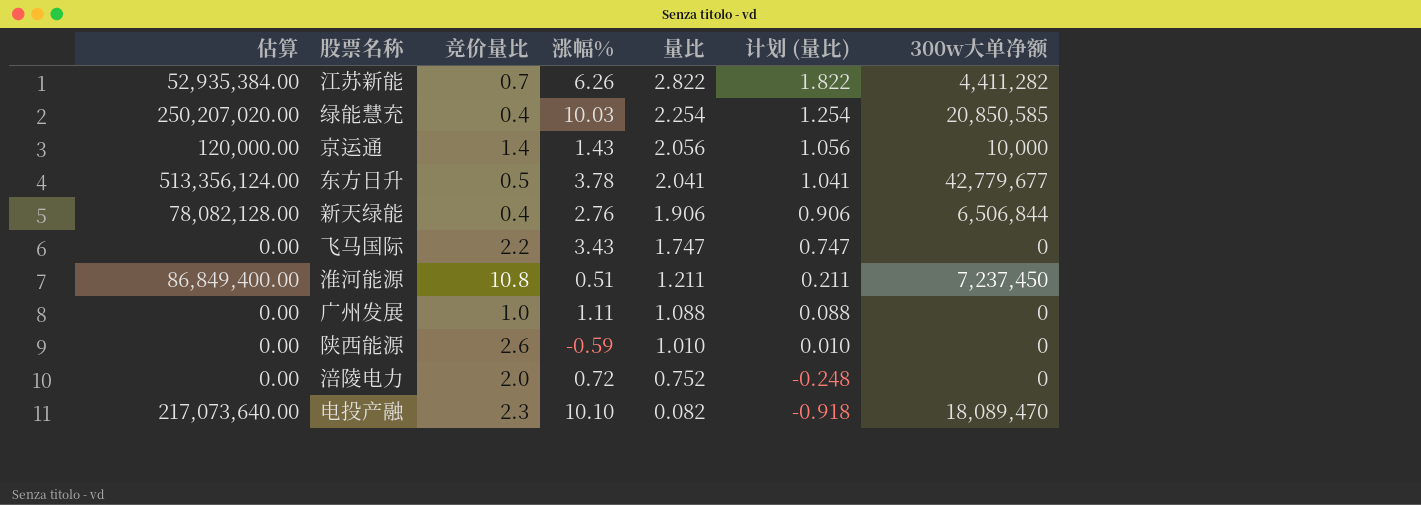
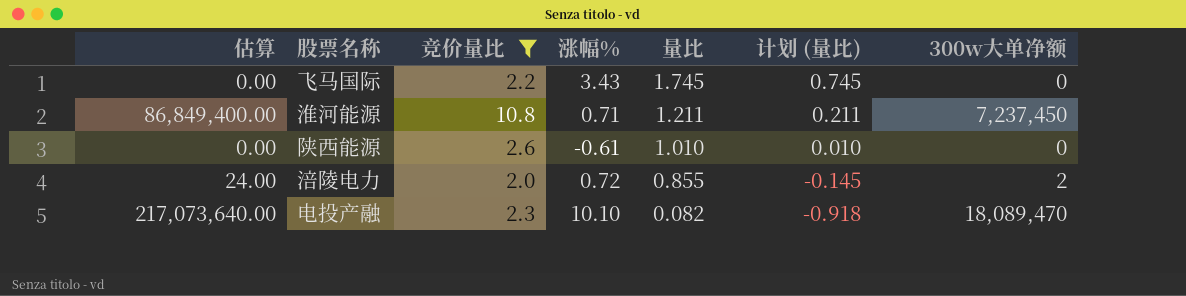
filter: none -> 竞价量比 >= 2.0
飞马国际 | 量比: 1.747 -> 1.745
飞马国际 | 计划 (量比): 0.747 -> 0.745
淮河能源 | 涨幅%: 0.51 -> 0.71
陕西能源 | 涨幅%: -0.59 -> -0.61
涪陵电力 | 估算: 0.00 -> 24.00
涪陵电力 | 量比: 0.752 -> 0.855
涪陵电力 | 计划 (量比): -0.248 -> -0.145
涪陵电力 | 300w大单净额: 0 -> 2

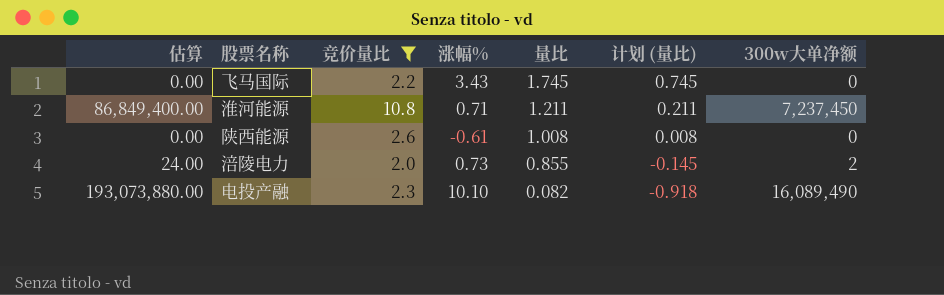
陕西能源 | 量比: 1.010 -> 1.008
陕西能源 | 计划 (量比): 0.010 -> 0.008
涪陵电力 | 涨幅%: 0.72 -> 0.73
电投产融 | 估算: 217,073,640.00 -> 193,073,880.00
电投产融 | 300w大单净额: 18,089,470 -> 16,089,490

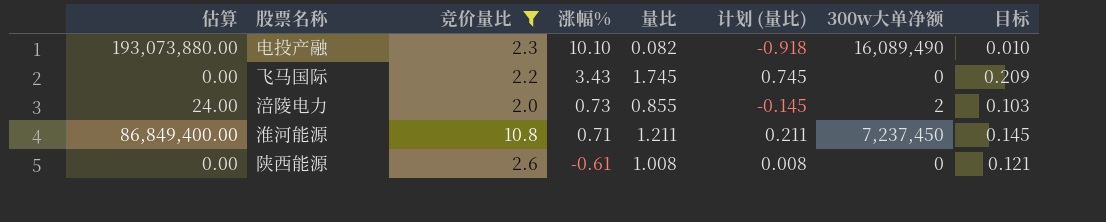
row order: 量比 descending -> 涨幅% descending
column 目标 | formula: none -> [量比] * 0.12

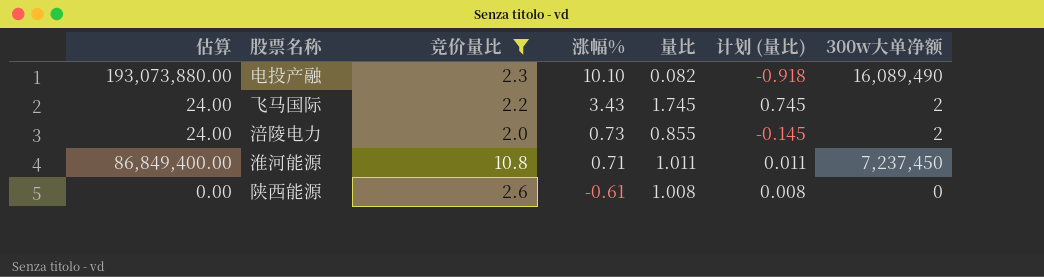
column 目标 | formula: [量比] * 0.12 -> none
飞马国际 | 估算: 0.00 -> 24.00
飞马国际 | 300w大单净额: 0 -> 2
淮河能源 | 量比: 1.211 -> 1.011
淮河能源 | 计划 (量比): 0.211 -> 0.011

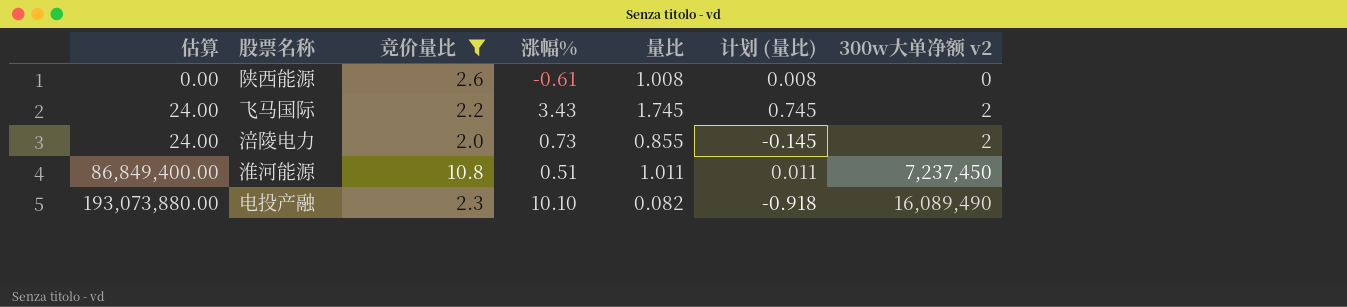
row order: 涨幅% descending -> 估算 ascending
column name: 300w大单净额 -> 300w大单净额 v2
淮河能源 | 涨幅%: 0.71 -> 0.51

